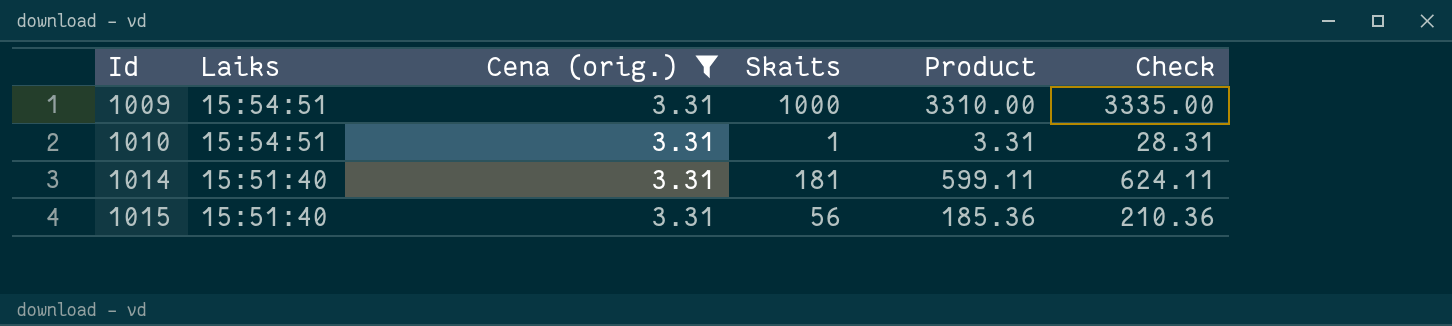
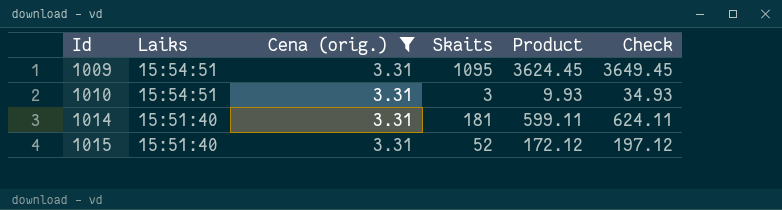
1009 | Skaits: 1000 -> 1095
1009 | Product: 3310.00 -> 3624.45
1009 | Check: 3335.00 -> 3649.45
1010 | Skaits: 1 -> 3
1010 | Product: 3.31 -> 9.93
1010 | Check: 28.31 -> 34.93
1015 | Skaits: 56 -> 52
1015 | Product: 185.36 -> 172.12
1015 | Check: 210.36 -> 197.12

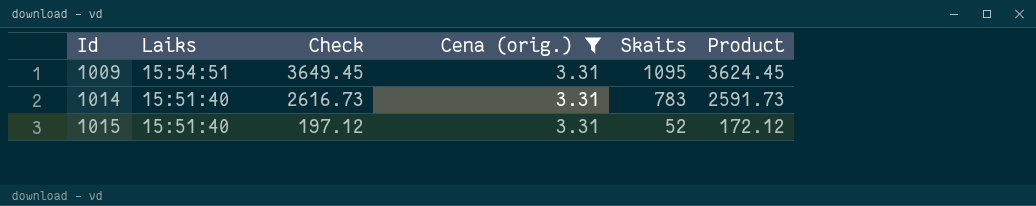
column Check | position: 6 -> 3
row 1010: 15:54:51 | 3.31 | 3 | 9.93 | 34.93 -> none
1014 | Check: 624.11 -> 2616.73
1014 | Skaits: 181 -> 783
1014 | Product: 599.11 -> 2591.73

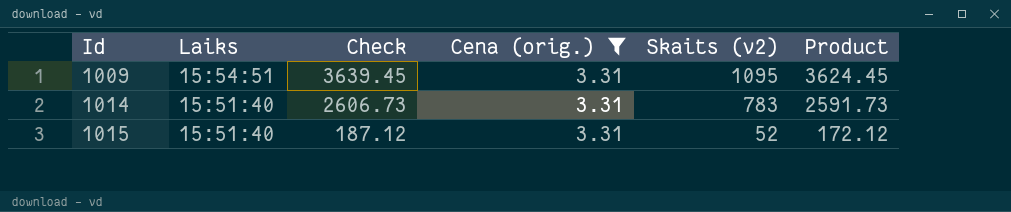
column Check | formula: [Product] + 25 -> [Product] + 15
column name: Skaits -> Skaits (v2)

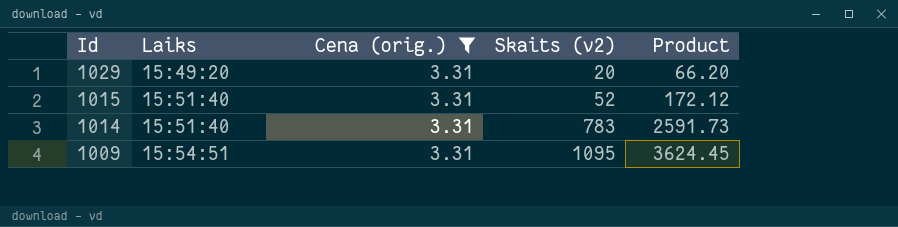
row order: Id ascending -> Id descending
column Check | formula: [Product] + 15 -> none
row 1029: none -> 15:49:20 | 3.31 | 20 | 66.20

